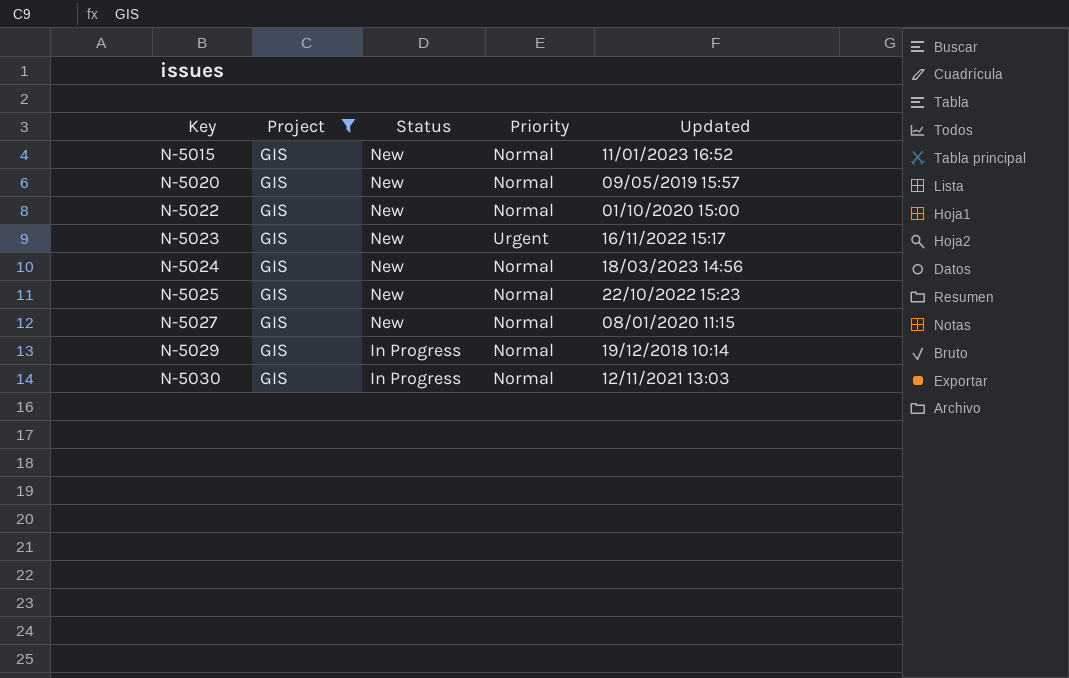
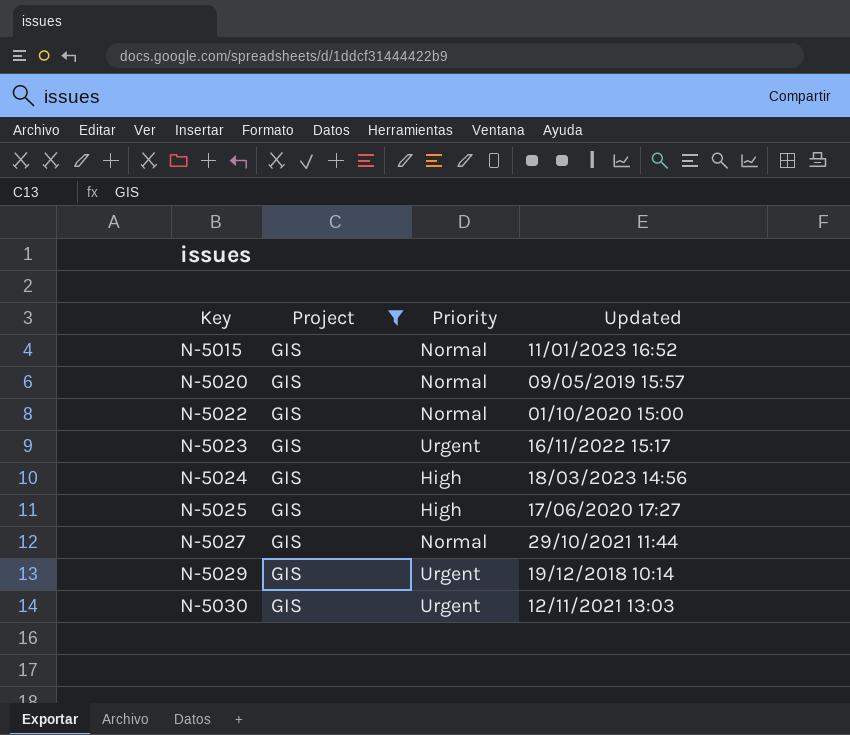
column Status | position: 3 -> none
N-5024 | Priority: Normal -> High
N-5025 | Priority: Normal -> High
N-5025 | Updated: 22/10/2022 15:23 -> 17/06/2020 17:27
N-5027 | Updated: 08/01/2020 11:15 -> 29/10/2021 11:44
N-5029 | Priority: Normal -> Urgent
N-5030 | Priority: Normal -> Urgent

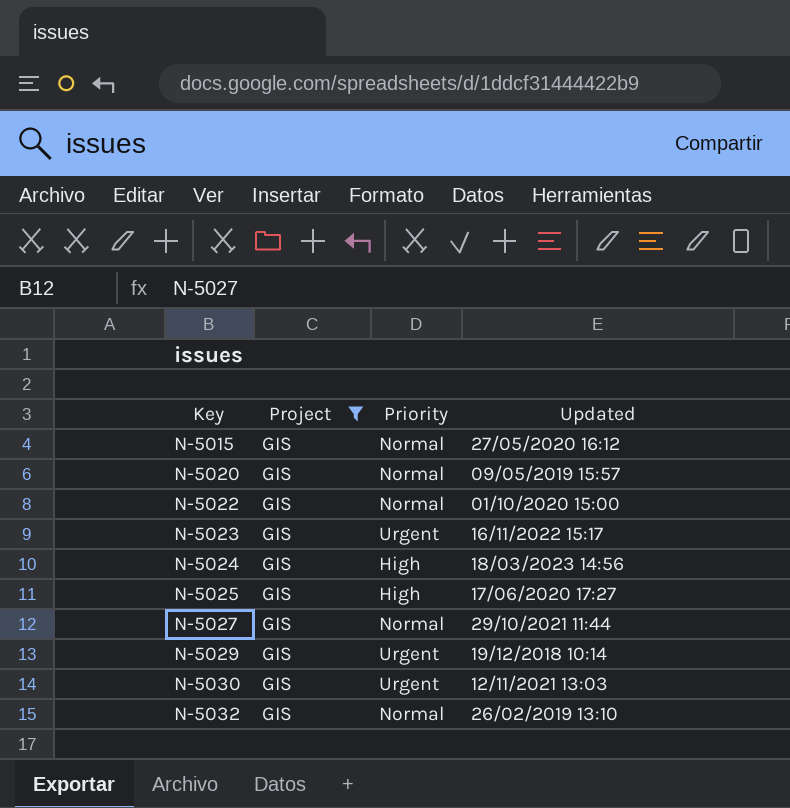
N-5015 | Updated: 11/01/2023 16:52 -> 27/05/2020 16:12
row N-5032: none -> GIS | Normal | 26/02/2019 13:10

